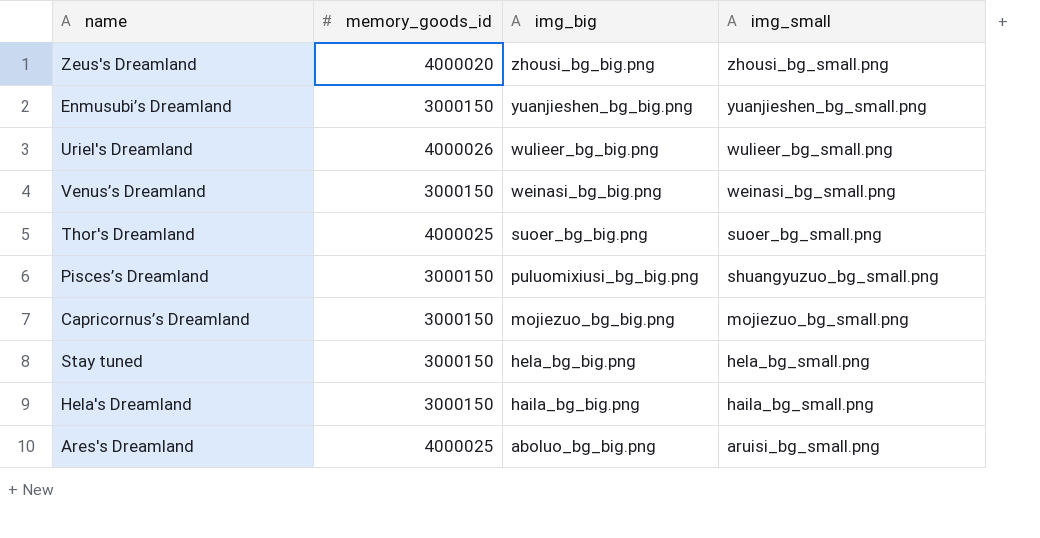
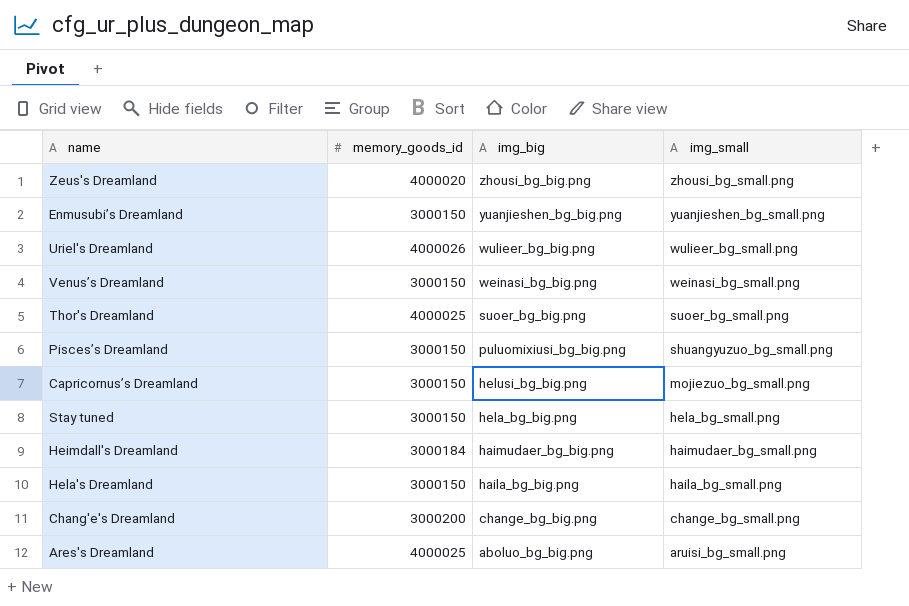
Capricornus’s Dreamland | img_big: mojiezuo_bg_big.png -> helusi_bg_big.png
row Heimdall's Dreamland: none -> 3000184 | haimudaer_bg_big.png | haimudaer_bg_small.png
row Chang'e's Dreamland: none -> 3000200 | change_bg_big.png | change_bg_small.png

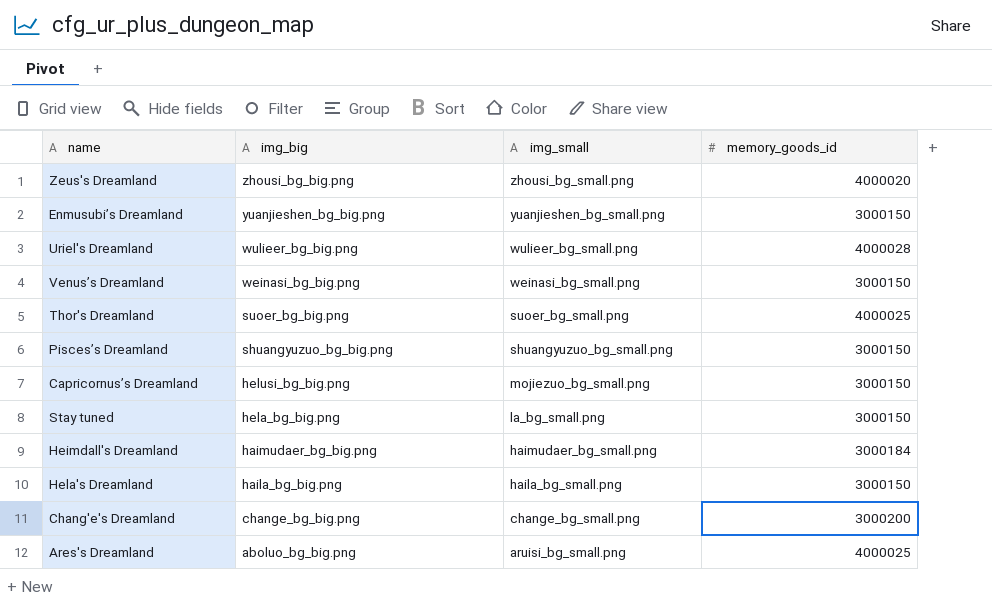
column memory_goods_id | position: 2 -> 4
Uriel's Dreamland | memory_goods_id: 4000026 -> 4000028
Pisces’s Dreamland | img_big: puluomixiusi_bg_big.png -> shuangyuzuo_bg_big.png
Stay tuned | img_small: hela_bg_small.png -> la_bg_small.png

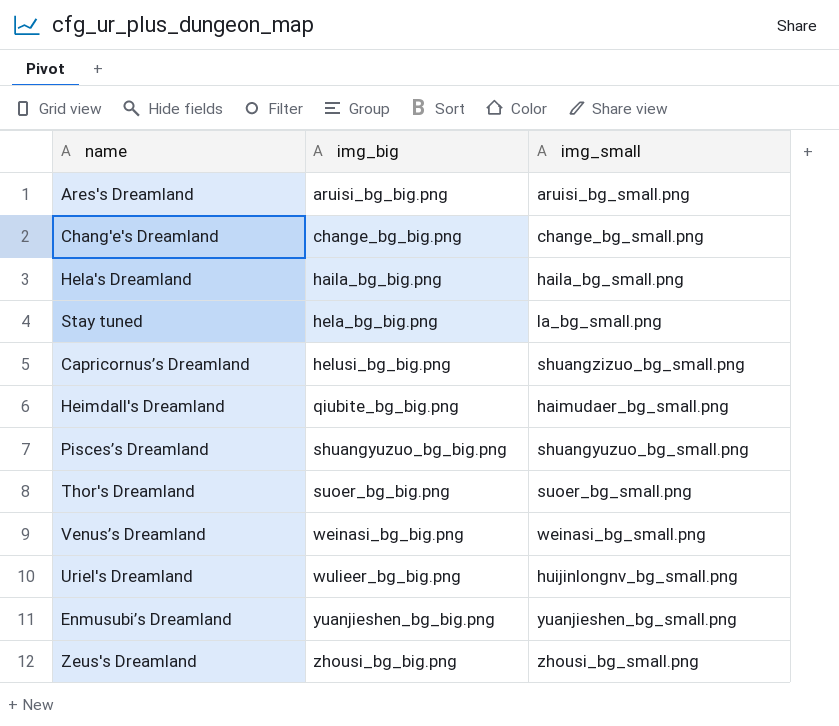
row order: img_big descending -> img_big ascending
column memory_goods_id | position: 4 -> none
Ares's Dreamland | img_big: aboluo_bg_big.png -> aruisi_bg_big.png
Capricornus’s Dreamland | img_small: mojiezuo_bg_small.png -> shuangzizuo_bg_small.png
Heimdall's Dreamland | img_big: haimudaer_bg_big.png -> qiubite_bg_big.png
Uriel's Dreamland | img_small: wulieer_bg_small.png -> huijinlongnv_bg_small.png

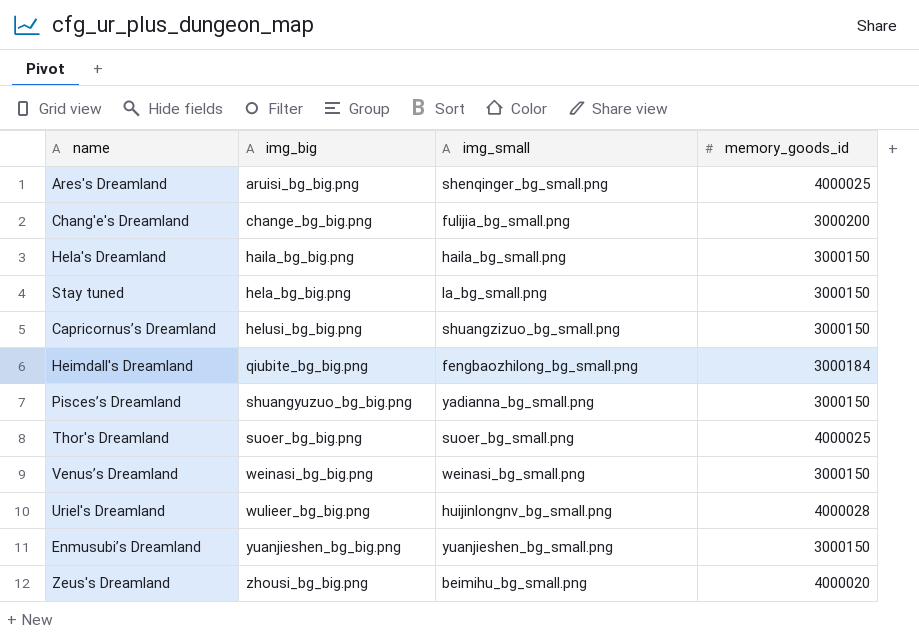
column memory_goods_id | position: none -> 4
Ares's Dreamland | img_small: aruisi_bg_small.png -> shenqinger_bg_small.png
Chang'e's Dreamland | img_small: change_bg_small.png -> fulijia_bg_small.png
Heimdall's Dreamland | img_small: haimudaer_bg_small.png -> fengbaozhilong_bg_small.png
Pisces’s Dreamland | img_small: shuangyuzuo_bg_small.png -> yadianna_bg_small.png
Zeus's Dreamland | img_small: zhousi_bg_small.png -> beimihu_bg_small.png

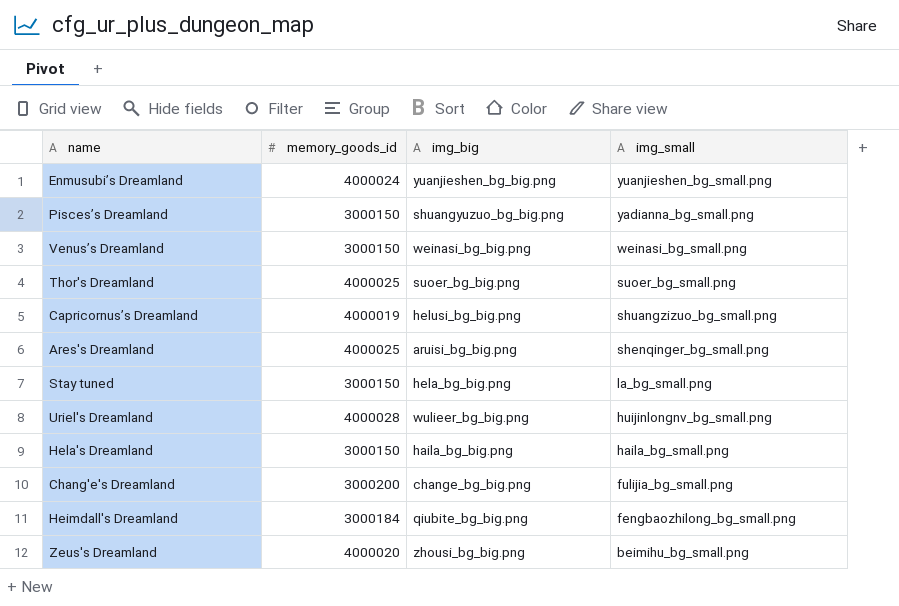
row order: img_big ascending -> img_small descending
column memory_goods_id | position: 4 -> 2
Enmusubi’s Dreamland | memory_goods_id: 3000150 -> 4000024
Capricornus’s Dreamland | memory_goods_id: 3000150 -> 4000019

